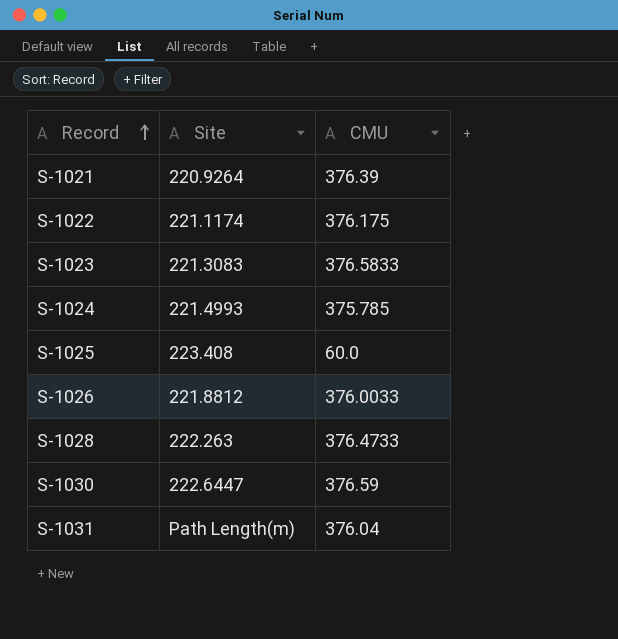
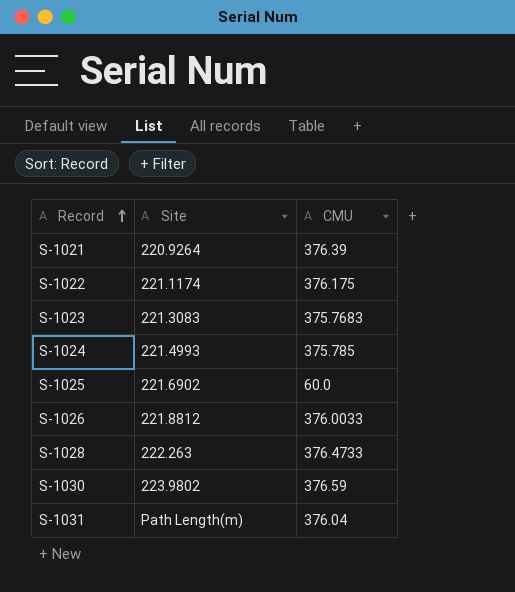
S-1023 | CMU: 376.5833 -> 375.7683
S-1025 | Site: 223.408 -> 221.6902
S-1030 | Site: 222.6447 -> 223.9802

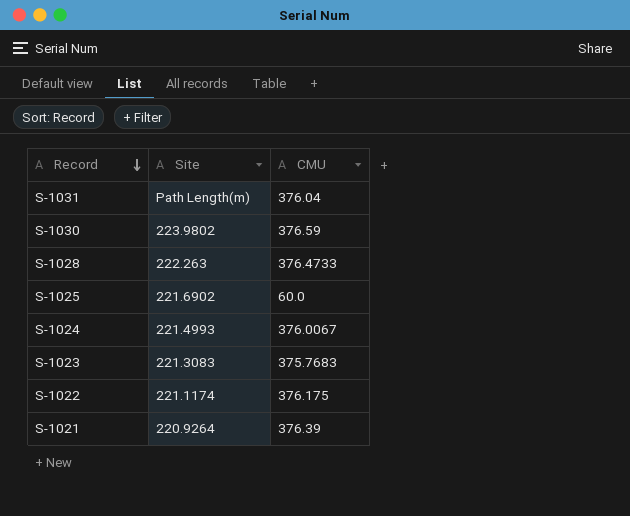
row order: Record ascending -> Record descending
row S-1026: 221.8812 | 376.0033 -> none
S-1024 | CMU: 375.785 -> 376.0067

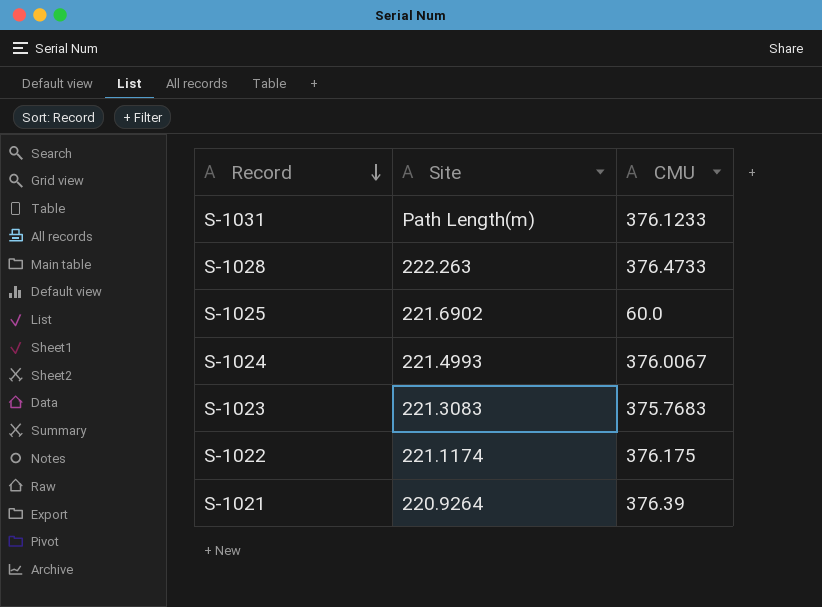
row S-1030: 223.9802 | 376.59 -> none
S-1031 | CMU: 376.04 -> 376.1233

